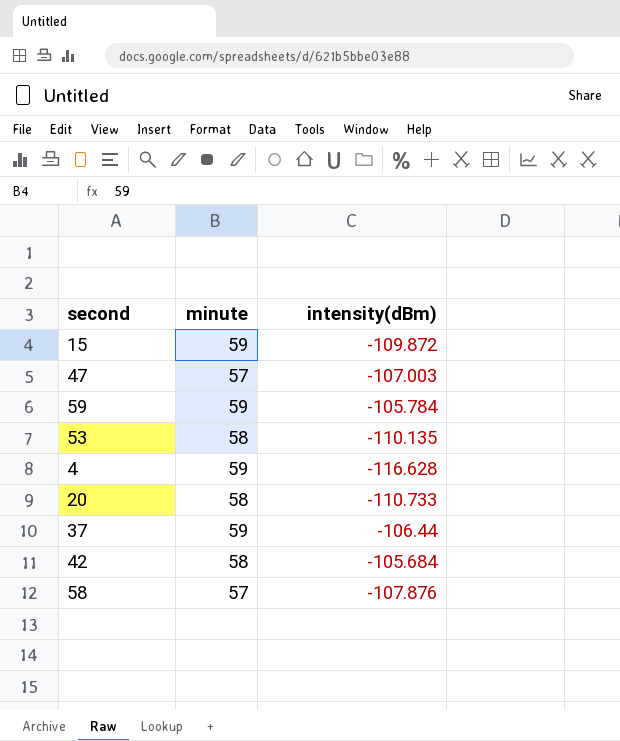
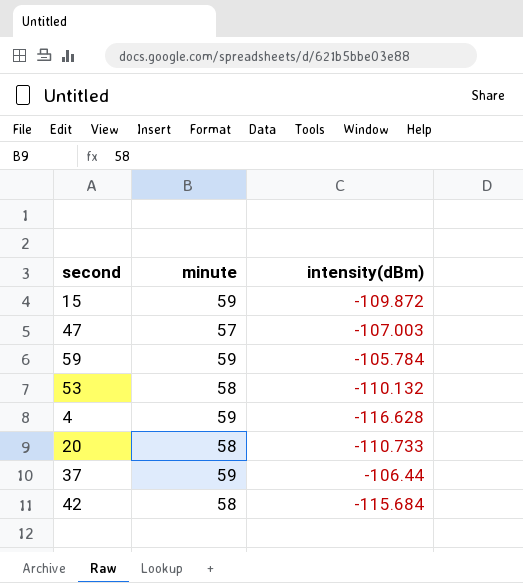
row 58: 57 | -107.876 -> none
53 | intensity(dBm): -110.135 -> -110.132
42 | intensity(dBm): -105.684 -> -115.684

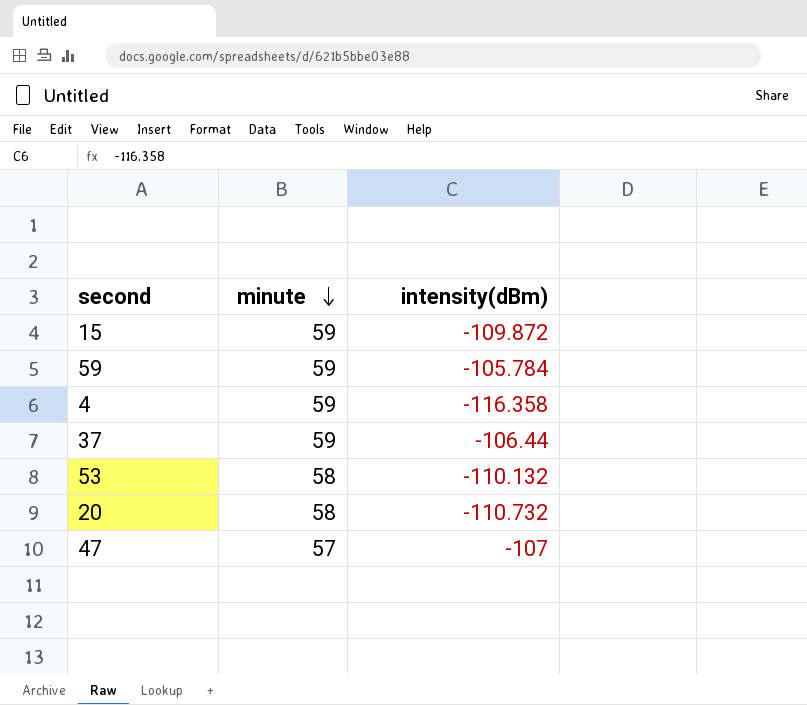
row order: none -> minute descending
row 42: 58 | -115.684 -> none
4 | intensity(dBm): -116.628 -> -116.358
20 | intensity(dBm): -110.733 -> -110.732
47 | intensity(dBm): -107.003 -> -107

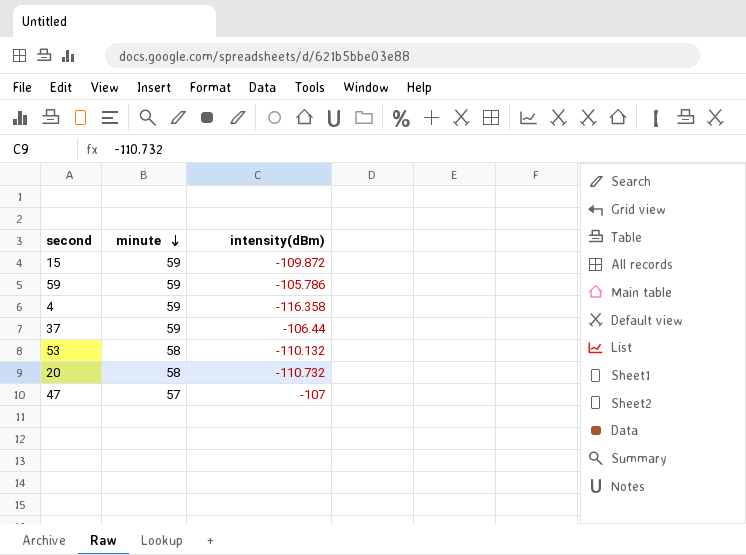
59 | intensity(dBm): -105.784 -> -105.786

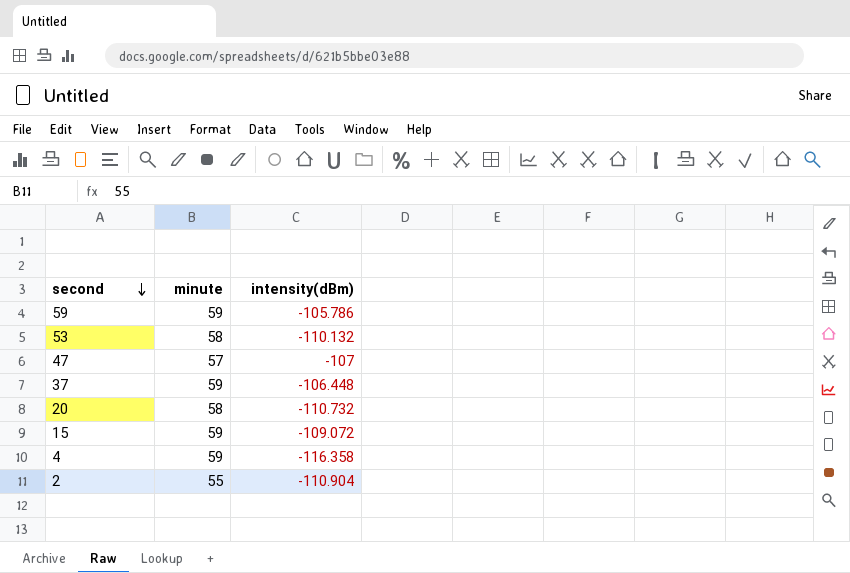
row order: minute descending -> second descending
37 | intensity(dBm): -106.44 -> -106.448
15 | intensity(dBm): -109.872 -> -109.072
row 2: none -> 55 | -110.904

